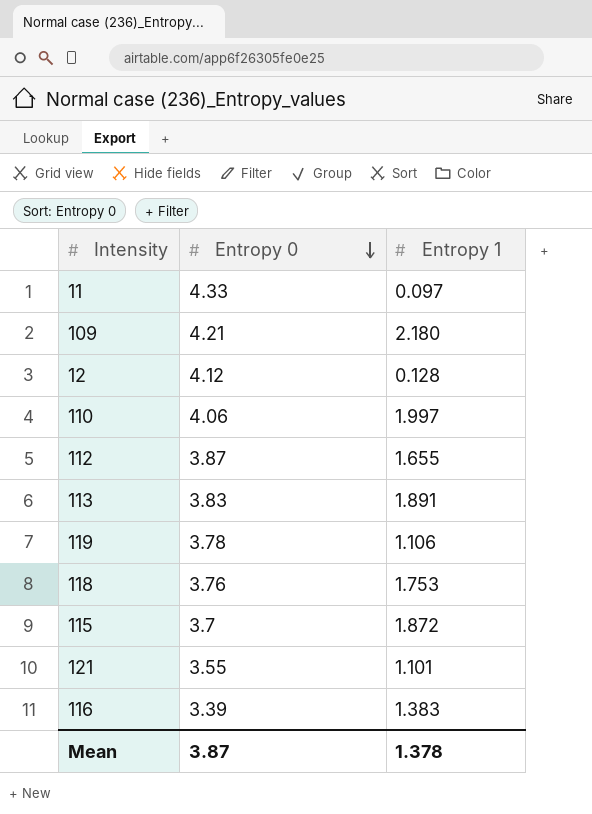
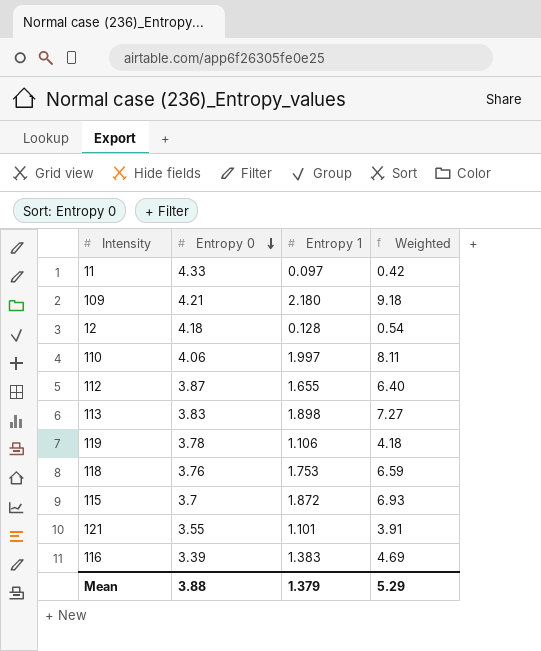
column Weighted | formula: none -> [Entropy 0] * [Entropy 1]
12 | Entropy 0: 4.12 -> 4.18
113 | Entropy 1: 1.891 -> 1.898
Mean | Entropy 0: 3.87 -> 3.88
Mean | Entropy 1: 1.378 -> 1.379

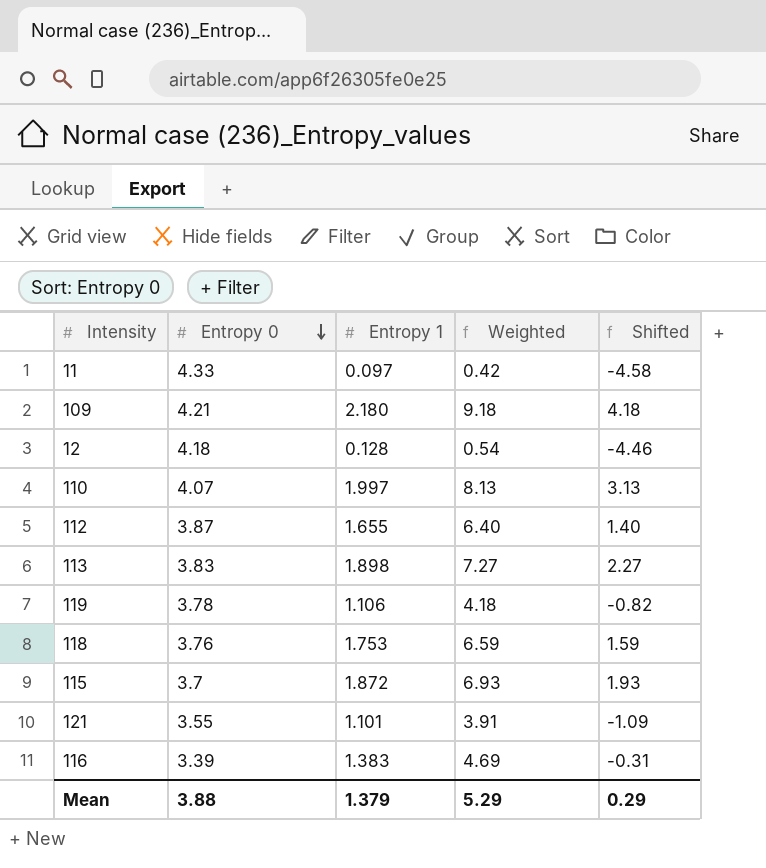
column Shifted | formula: none -> [Weighted] - 5
110 | Entropy 0: 4.06 -> 4.07
110 | Weighted: 8.11 -> 8.13

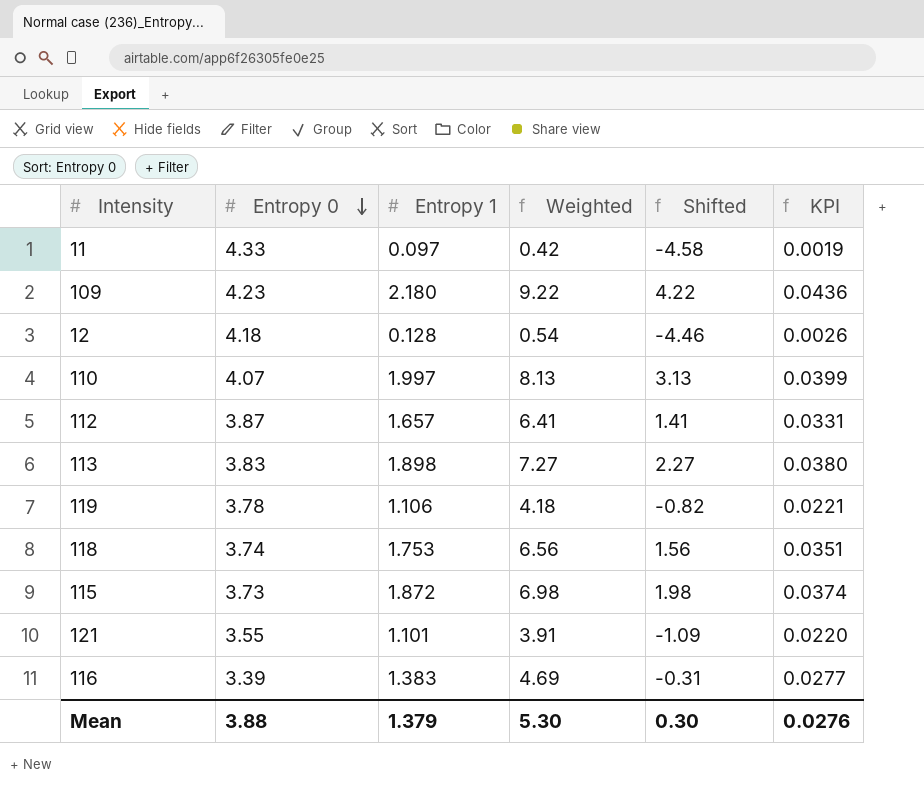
column KPI | formula: none -> [Entropy 1] * 0.02
109 | Entropy 0: 4.21 -> 4.23
109 | Weighted: 9.18 -> 9.22
109 | Shifted: 4.18 -> 4.22
112 | Entropy 1: 1.655 -> 1.657
112 | Weighted: 6.40 -> 6.41
112 | Shifted: 1.40 -> 1.41
118 | Entropy 0: 3.76 -> 3.74
118 | Weighted: 6.59 -> 6.56
118 | Shifted: 1.59 -> 1.56
115 | Entropy 0: 3.7 -> 3.73
115 | Weighted: 6.93 -> 6.98
115 | Shifted: 1.93 -> 1.98
Mean | Weighted: 5.29 -> 5.30
Mean | Shifted: 0.29 -> 0.30

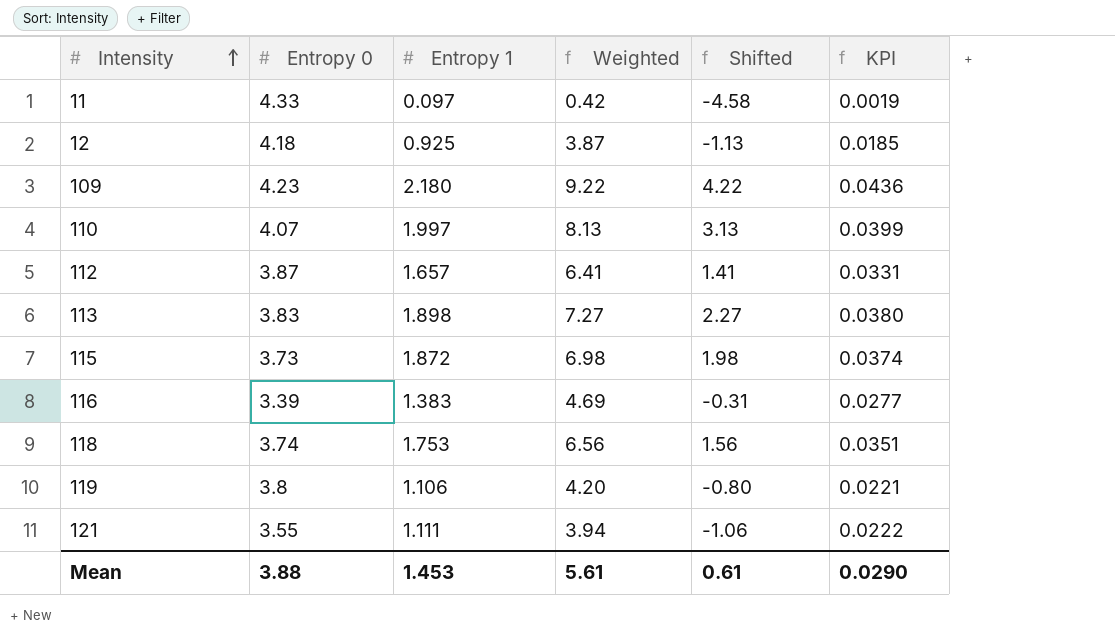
row order: Entropy 0 descending -> Intensity ascending
12 | Entropy 1: 0.128 -> 0.925
12 | Weighted: 0.54 -> 3.87
12 | Shifted: -4.46 -> -1.13
12 | KPI: 0.0026 -> 0.0185
119 | Entropy 0: 3.78 -> 3.8
119 | Weighted: 4.18 -> 4.20
119 | Shifted: -0.82 -> -0.80
121 | Entropy 1: 1.101 -> 1.111
121 | Weighted: 3.91 -> 3.94
121 | Shifted: -1.09 -> -1.06
121 | KPI: 0.0220 -> 0.0222
Mean | Entropy 1: 1.379 -> 1.453
Mean | Weighted: 5.30 -> 5.61
Mean | Shifted: 0.30 -> 0.61
Mean | KPI: 0.0276 -> 0.0290

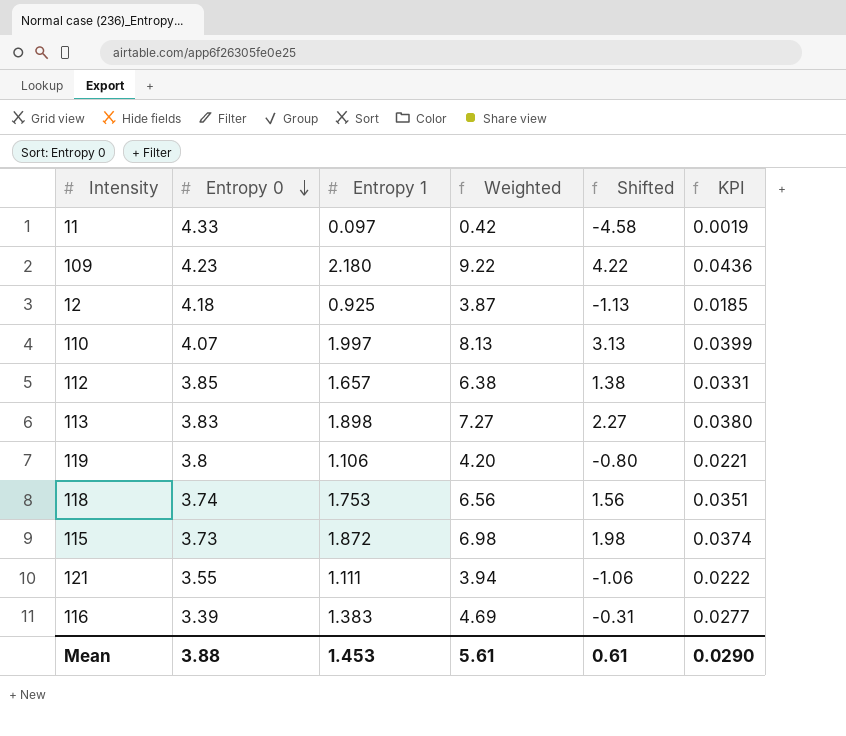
row order: Intensity ascending -> Entropy 0 descending
112 | Entropy 0: 3.87 -> 3.85
112 | Weighted: 6.41 -> 6.38
112 | Shifted: 1.41 -> 1.38

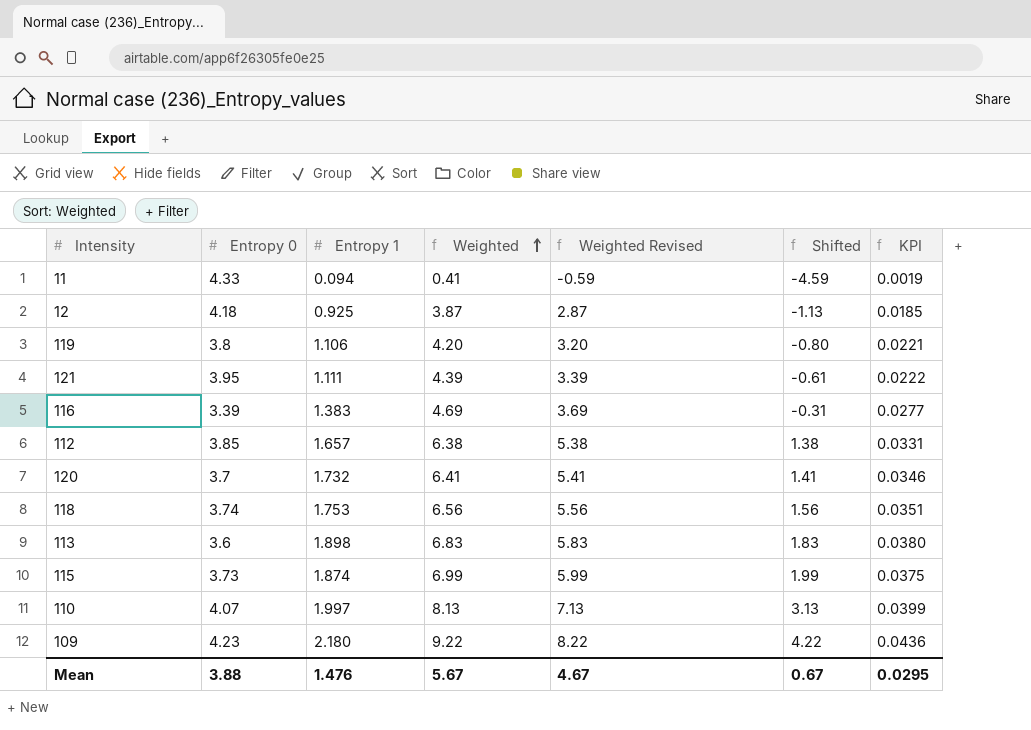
row order: Entropy 0 descending -> Weighted ascending
column Weighted Revised | formula: none -> [Weighted] - 1
11 | Entropy 1: 0.097 -> 0.094
11 | Weighted: 0.42 -> 0.41
11 | Shifted: -4.58 -> -4.59
121 | Entropy 0: 3.55 -> 3.95
121 | Weighted: 3.94 -> 4.39
121 | Shifted: -1.06 -> -0.61
row 120: none -> 3.7 | 1.732 | 6.41 | 5.41 | 1.41 | 0.0346
113 | Entropy 0: 3.83 -> 3.6
113 | Weighted: 7.27 -> 6.83
113 | Shifted: 2.27 -> 1.83
115 | Entropy 1: 1.872 -> 1.874
115 | Weighted: 6.98 -> 6.99
115 | Shifted: 1.98 -> 1.99
115 | KPI: 0.0374 -> 0.0375
Mean | Entropy 1: 1.453 -> 1.476
Mean | Weighted: 5.61 -> 5.67
Mean | Shifted: 0.61 -> 0.67
Mean | KPI: 0.0290 -> 0.0295

